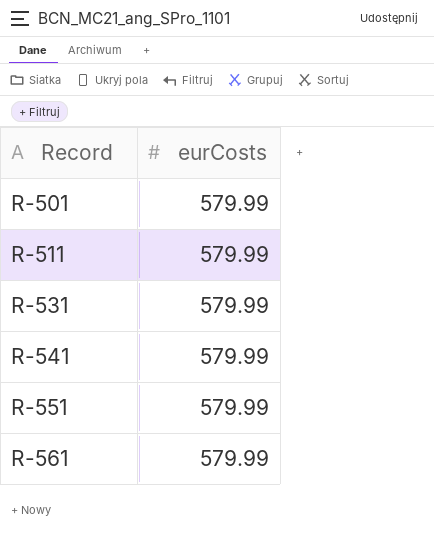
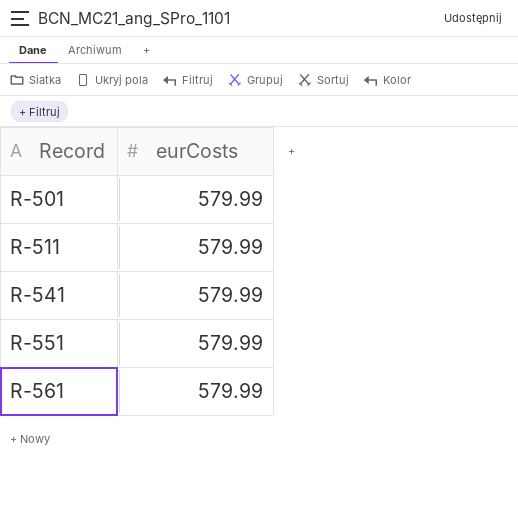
row R-531: 579.99 -> none

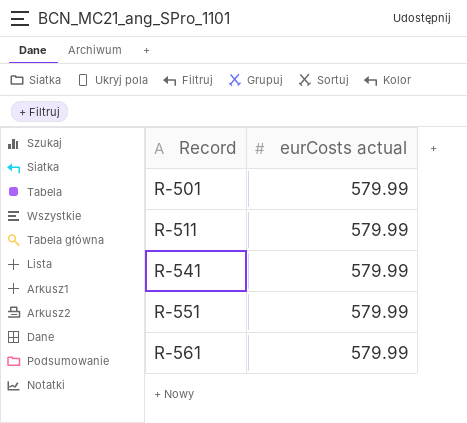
column name: eurCosts -> eurCosts actual

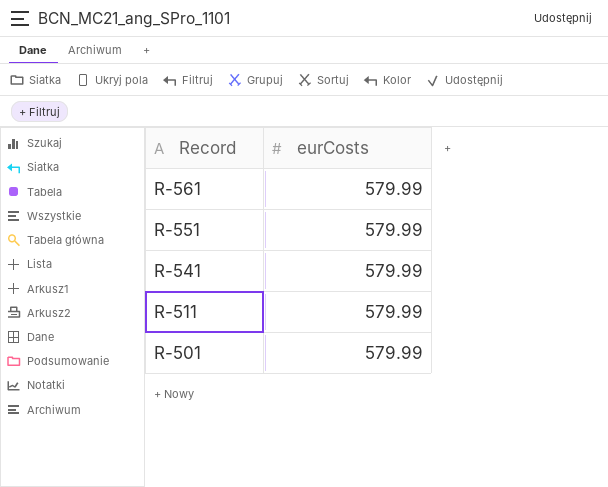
row order: Record ascending -> Record descending
column name: eurCosts actual -> eurCosts

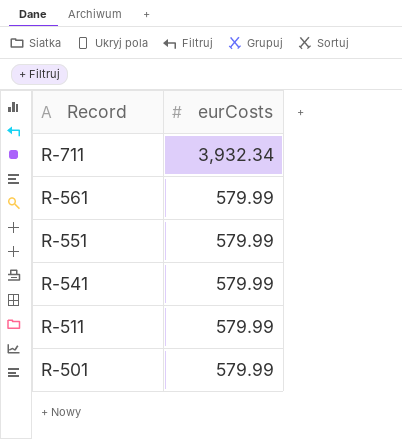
row R-711: none -> 3,932.34

